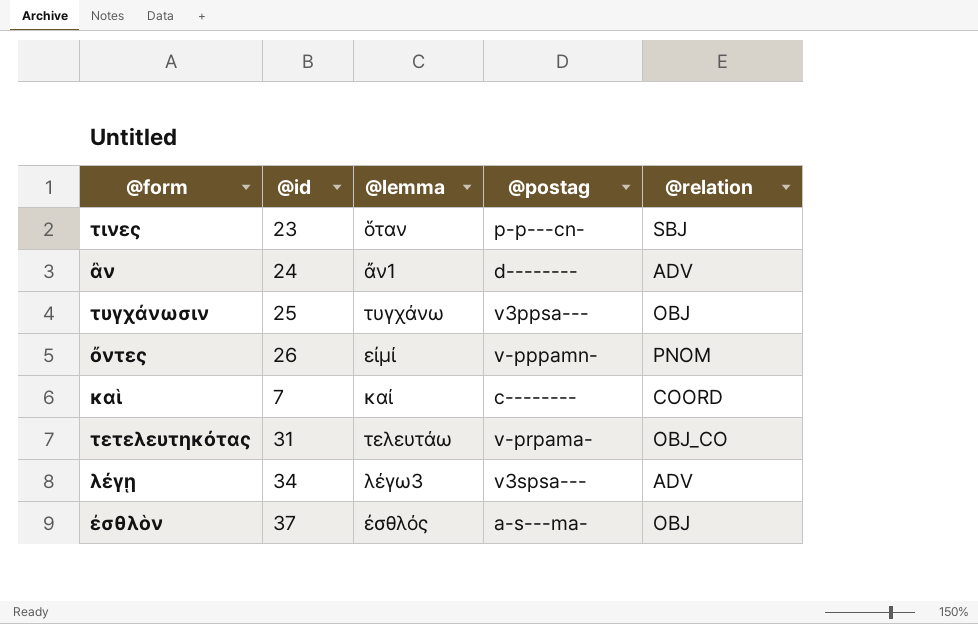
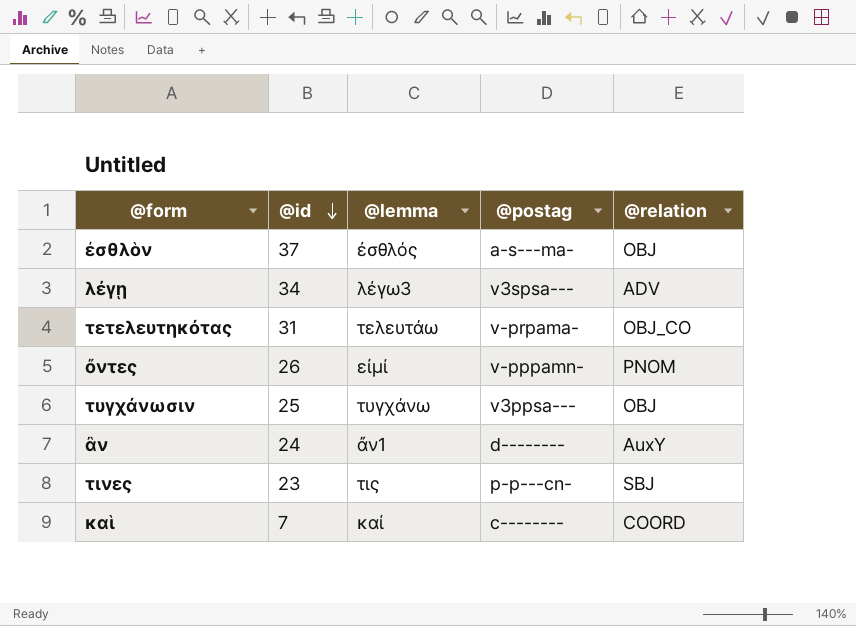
row order: none -> @id descending
ἂν | @relation: ADV -> AuxY
τινες | @lemma: ὅταν -> τις

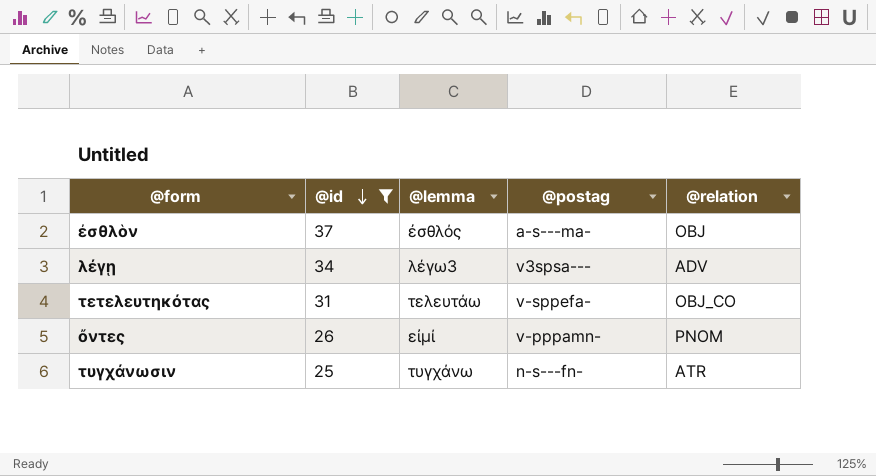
filter: none -> @id >= 25
τετελευτηκότας | @postag: v-prpama- -> v-sppefa-
τυγχάνωσιν | @postag: v3ppsa--- -> n-s---fn-
τυγχάνωσιν | @relation: OBJ -> ATR

